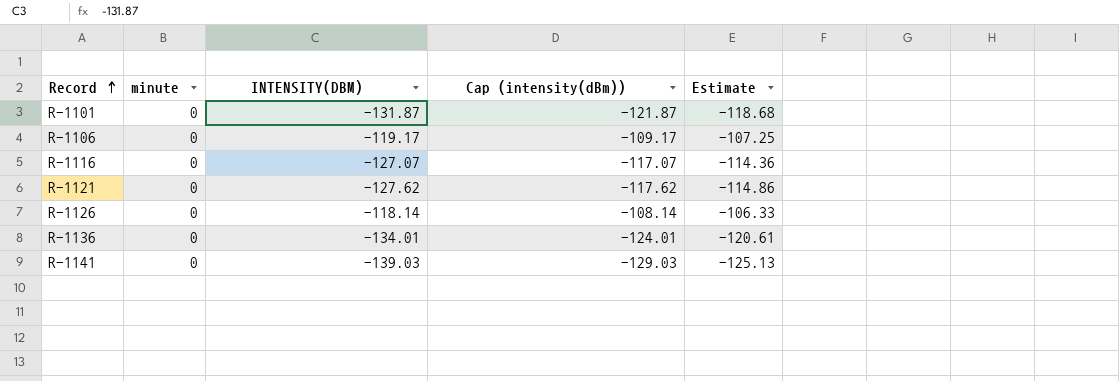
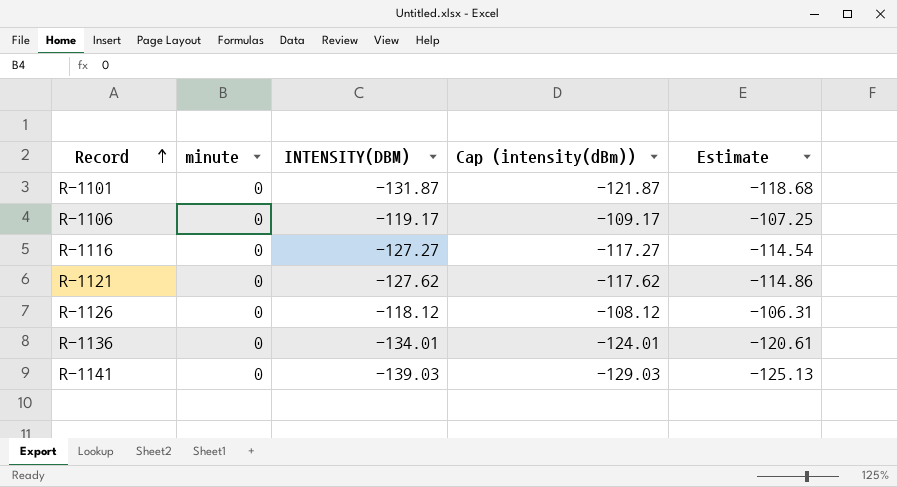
R-1116 | INTENSITY(DBM): -127.07 -> -127.27
R-1116 | Cap (intensity(dBm)): -117.07 -> -117.27
R-1116 | Estimate: -114.36 -> -114.54
R-1126 | INTENSITY(DBM): -118.14 -> -118.12
R-1126 | Cap (intensity(dBm)): -108.14 -> -108.12
R-1126 | Estimate: -106.33 -> -106.31

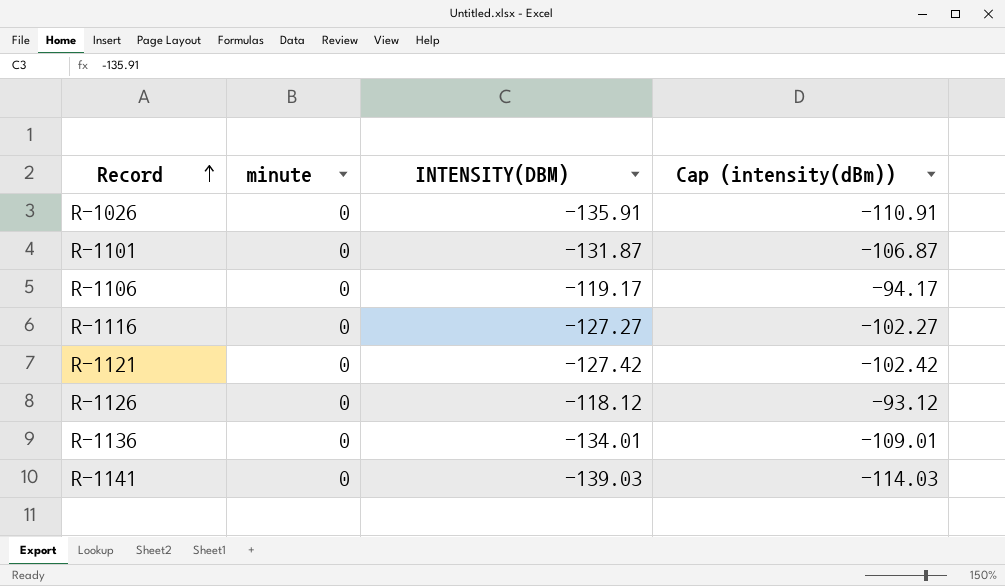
column Estimate | formula: [INTENSITY(DBM)] * 0.9 -> none
column Cap (intensity(dBm)) | formula: [INTENSITY(DBM)] + 10 -> [INTENSITY(DBM)] + 25
row R-1026: none -> 0 | -135.91 | -110.91
R-1121 | INTENSITY(DBM): -127.62 -> -127.42

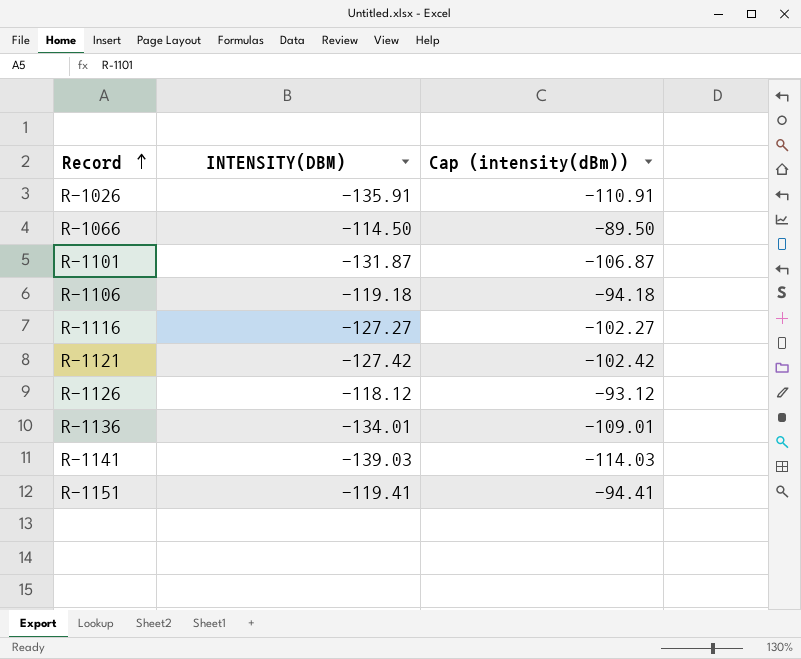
column minute | position: 2 -> none
row R-1066: none -> -114.50 | -89.50
R-1106 | INTENSITY(DBM): -119.17 -> -119.18
R-1106 | Cap (intensity(dBm)): -94.17 -> -94.18
row R-1151: none -> -119.41 | -94.41

